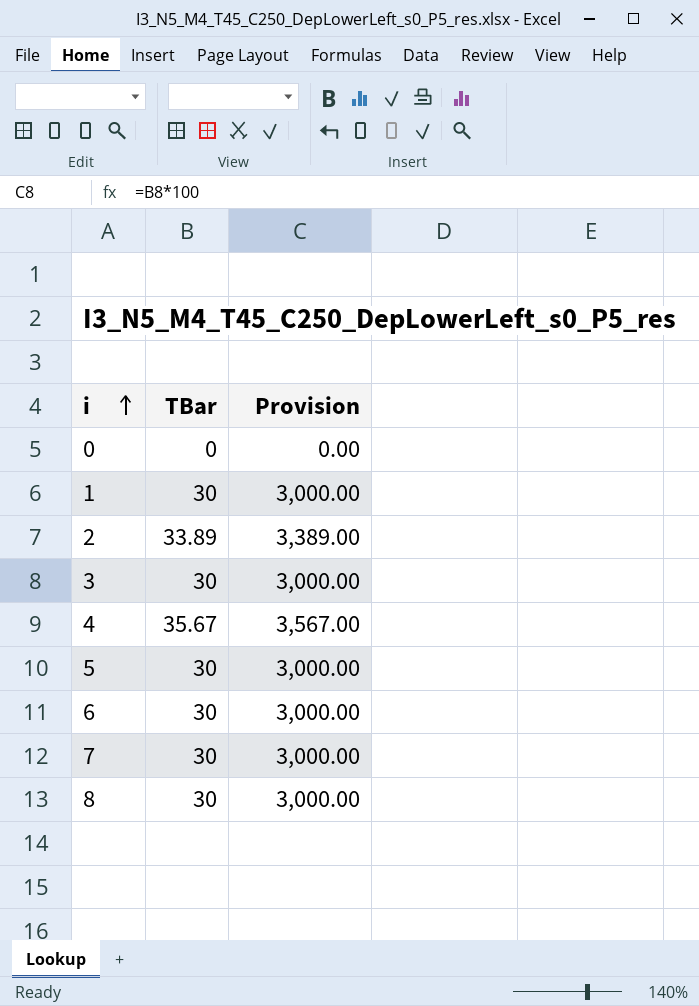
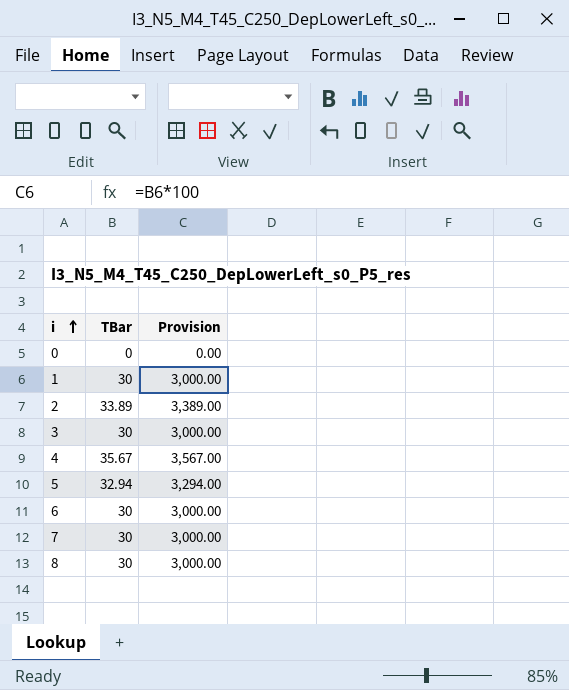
5 | TBar: 30 -> 32.94
5 | Provision: 3,000.00 -> 3,294.00

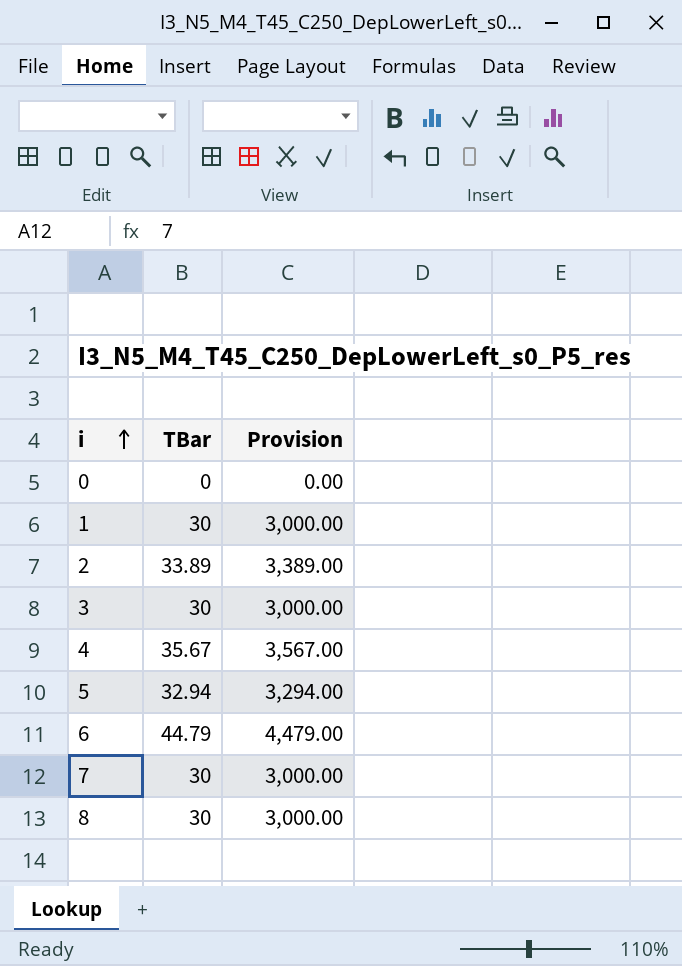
6 | TBar: 30 -> 44.79
6 | Provision: 3,000.00 -> 4,479.00

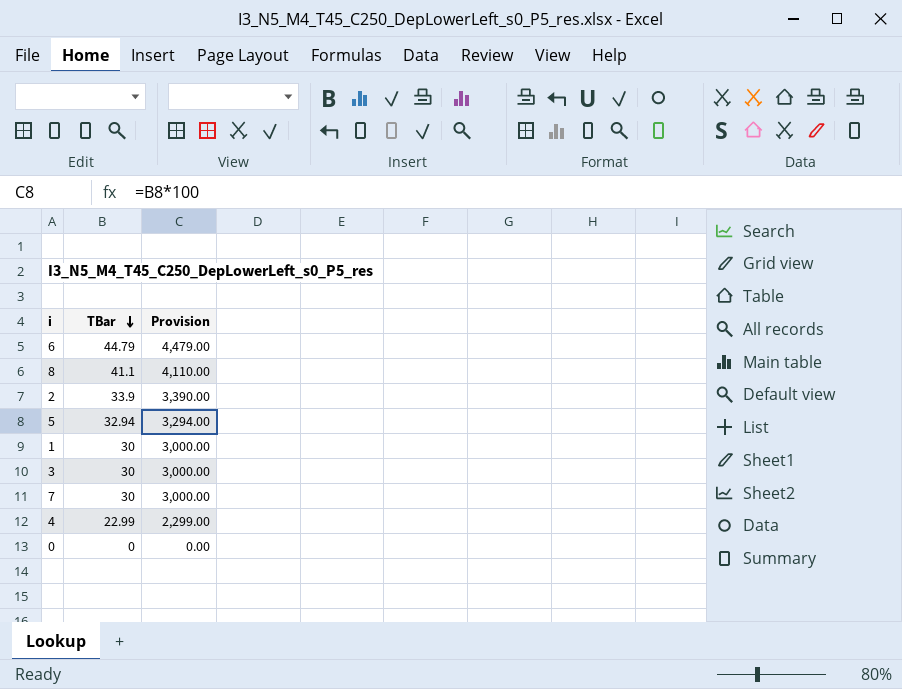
row order: i ascending -> TBar descending
8 | TBar: 30 -> 41.1
8 | Provision: 3,000.00 -> 4,110.00
2 | TBar: 33.89 -> 33.9
2 | Provision: 3,389.00 -> 3,390.00
4 | TBar: 35.67 -> 22.99
4 | Provision: 3,567.00 -> 2,299.00

